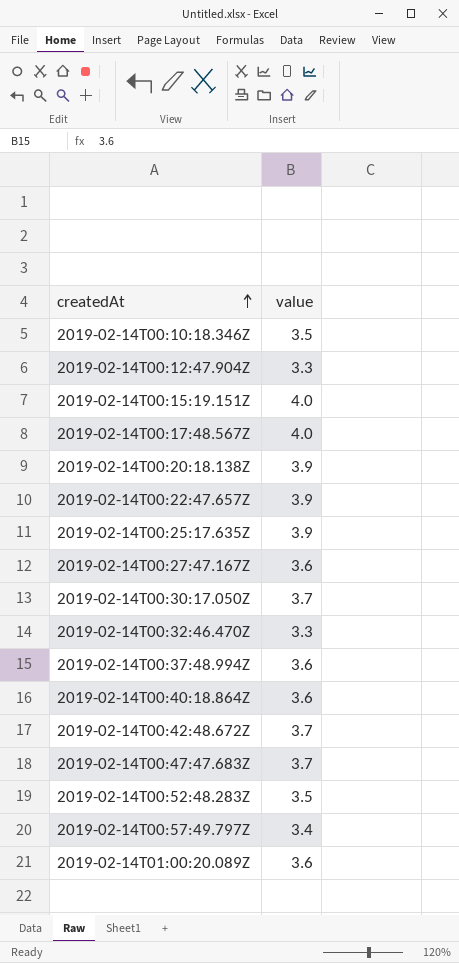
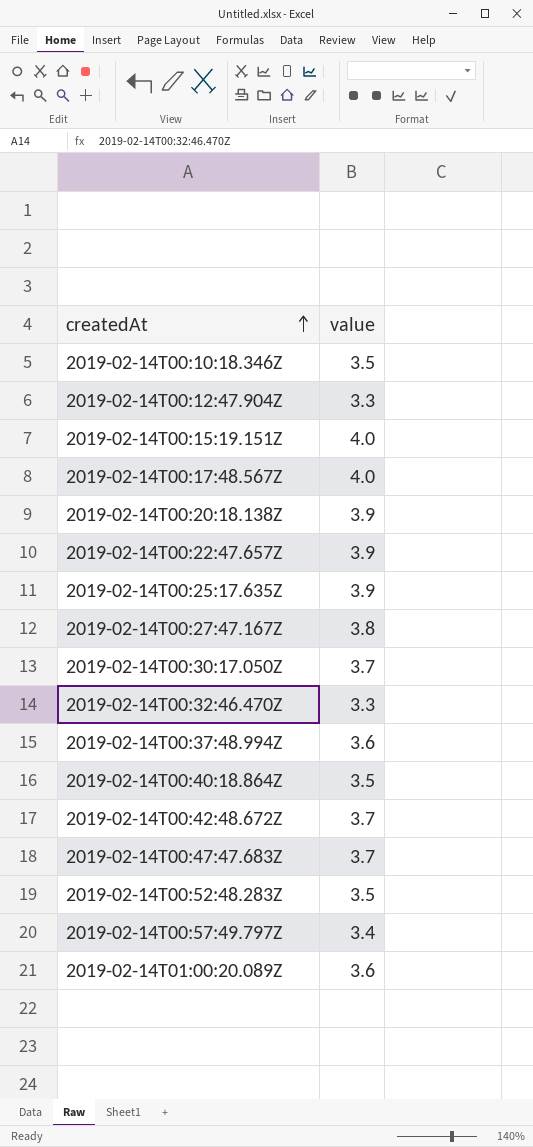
2019-02-14T00:27:47.167Z | value: 3.6 -> 3.8
2019-02-14T00:40:18.864Z | value: 3.6 -> 3.5

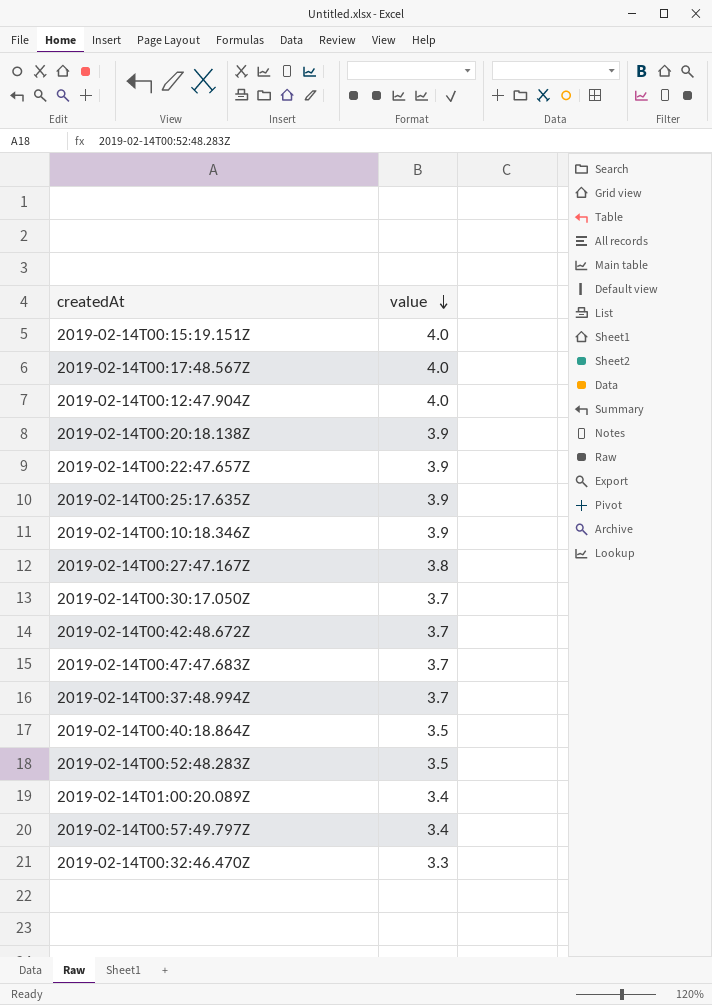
row order: createdAt ascending -> value descending
2019-02-14T00:12:47.904Z | value: 3.3 -> 4.0
2019-02-14T00:10:18.346Z | value: 3.5 -> 3.9
2019-02-14T00:37:48.994Z | value: 3.6 -> 3.7
2019-02-14T01:00:20.089Z | value: 3.6 -> 3.4

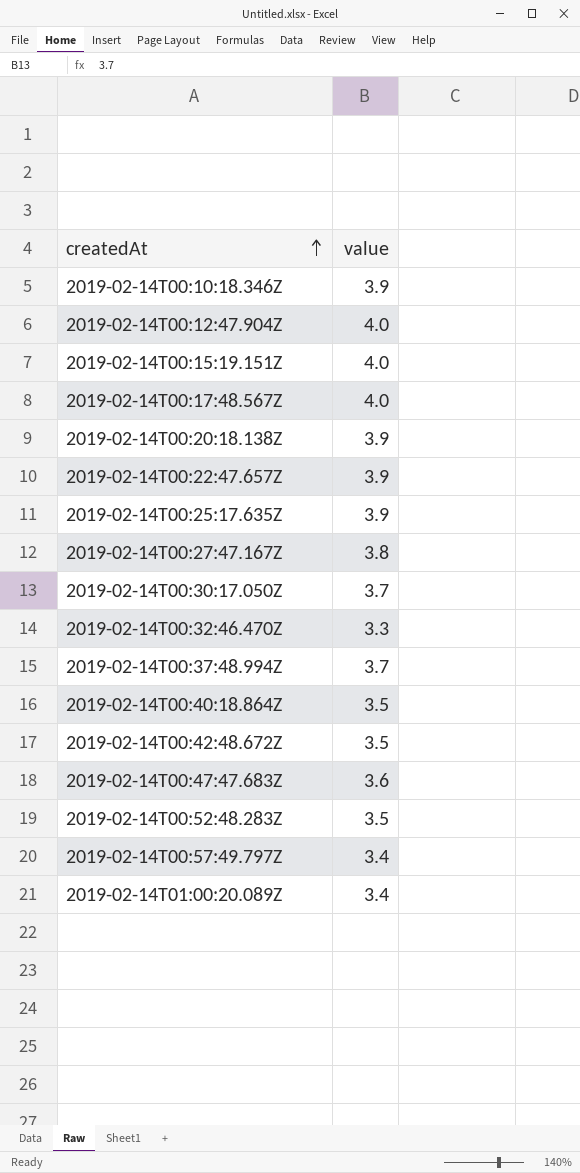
row order: value descending -> createdAt ascending
2019-02-14T00:42:48.672Z | value: 3.7 -> 3.5
2019-02-14T00:47:47.683Z | value: 3.7 -> 3.6

